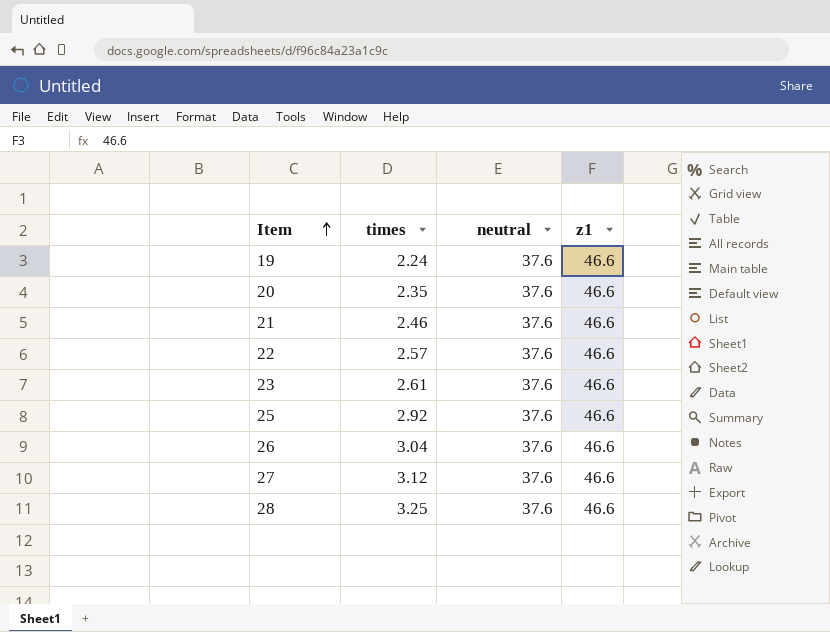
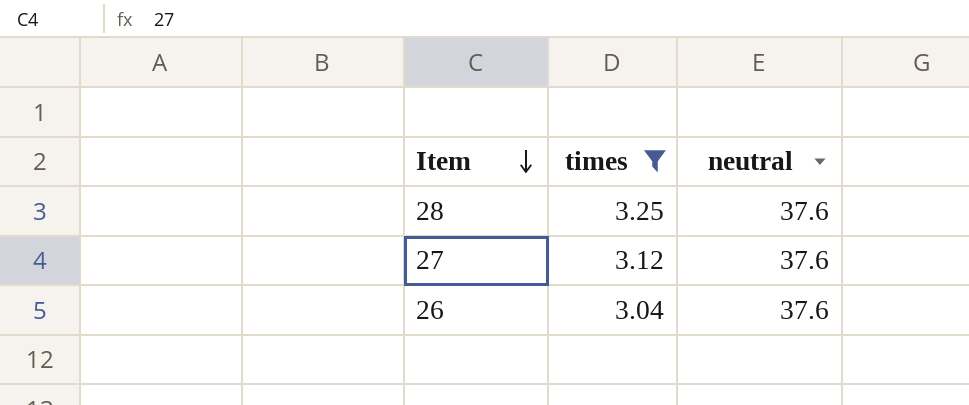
filter: none -> times >= 3.04
row order: Item ascending -> Item descending
column z1 | position: 4 -> none

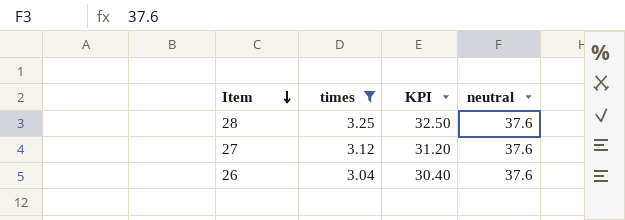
column KPI | formula: none -> [times] * 10

